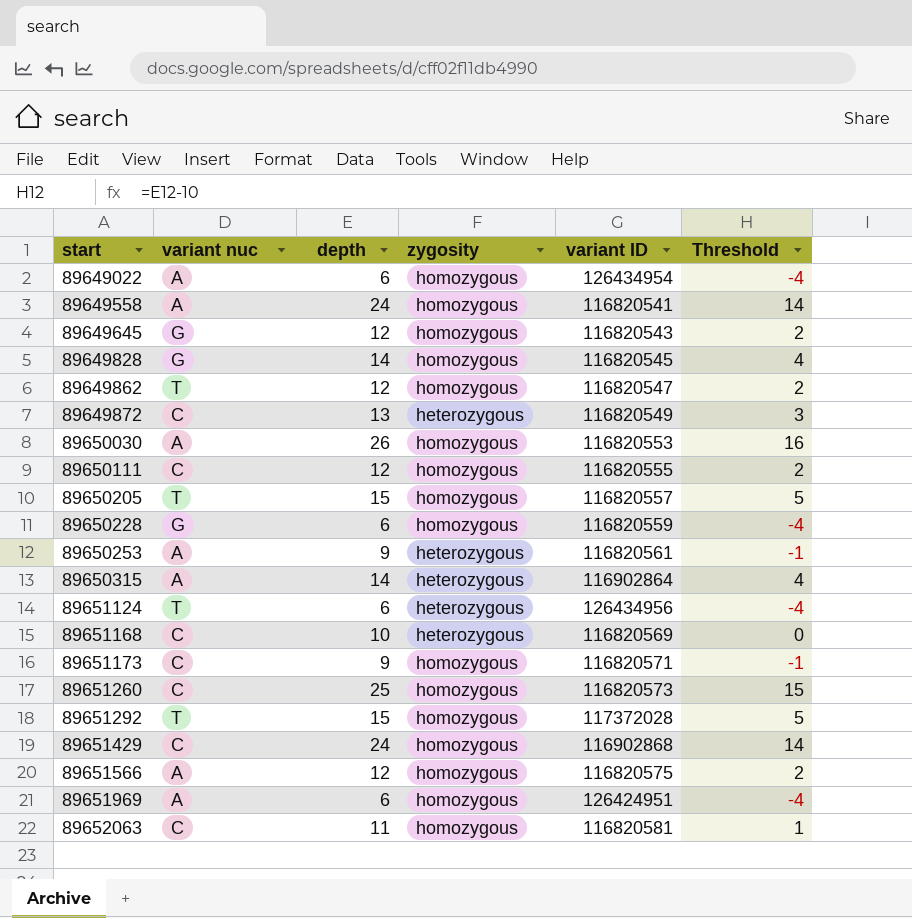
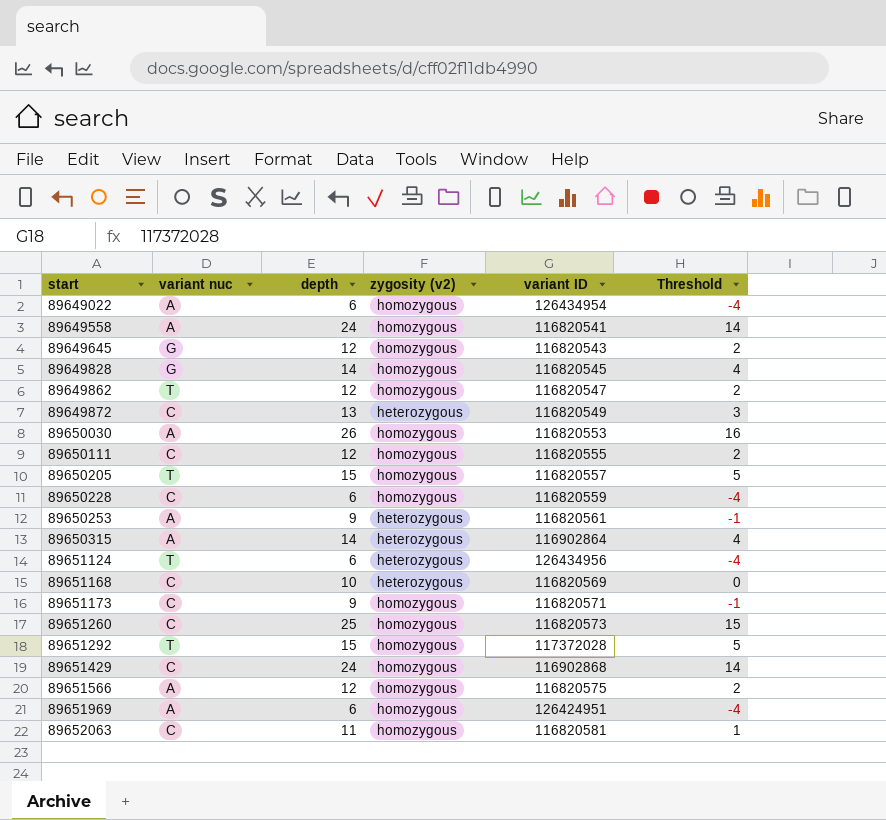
column name: zygosity -> zygosity (v2)
89650228 | variant nuc: G -> C

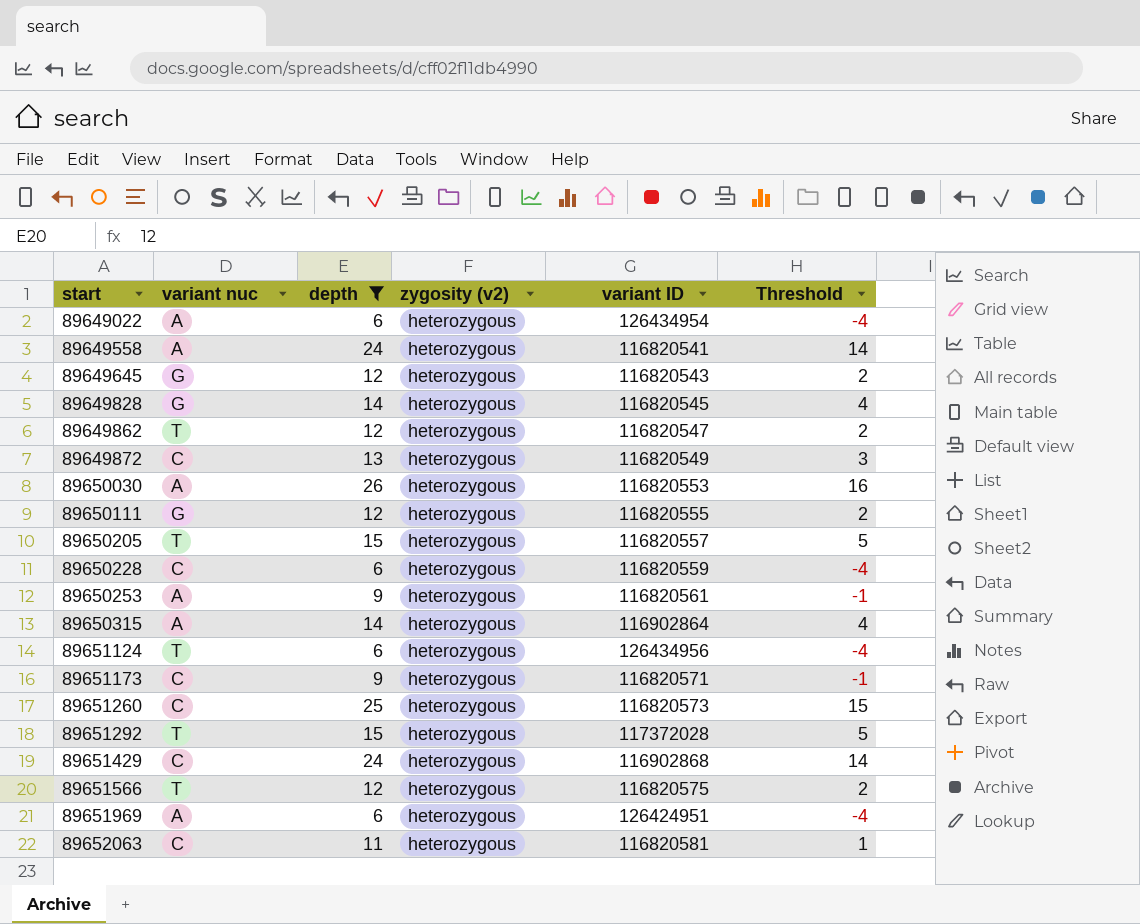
filter: none -> depth != 10
89649022 | zygosity (v2): homozygous -> heterozygous
89649558 | zygosity (v2): homozygous -> heterozygous
89649645 | zygosity (v2): homozygous -> heterozygous
89649828 | zygosity (v2): homozygous -> heterozygous
89649862 | zygosity (v2): homozygous -> heterozygous
89650030 | zygosity (v2): homozygous -> heterozygous
89650111 | variant nuc: C -> G
89650111 | zygosity (v2): homozygous -> heterozygous
89650205 | zygosity (v2): homozygous -> heterozygous
89650228 | zygosity (v2): homozygous -> heterozygous
89651173 | zygosity (v2): homozygous -> heterozygous
89651260 | zygosity (v2): homozygous -> heterozygous
89651292 | zygosity (v2): homozygous -> heterozygous
89651429 | zygosity (v2): homozygous -> heterozygous
89651566 | variant nuc: A -> T
89651566 | zygosity (v2): homozygous -> heterozygous
89651969 | zygosity (v2): homozygous -> heterozygous
89652063 | zygosity (v2): homozygous -> heterozygous

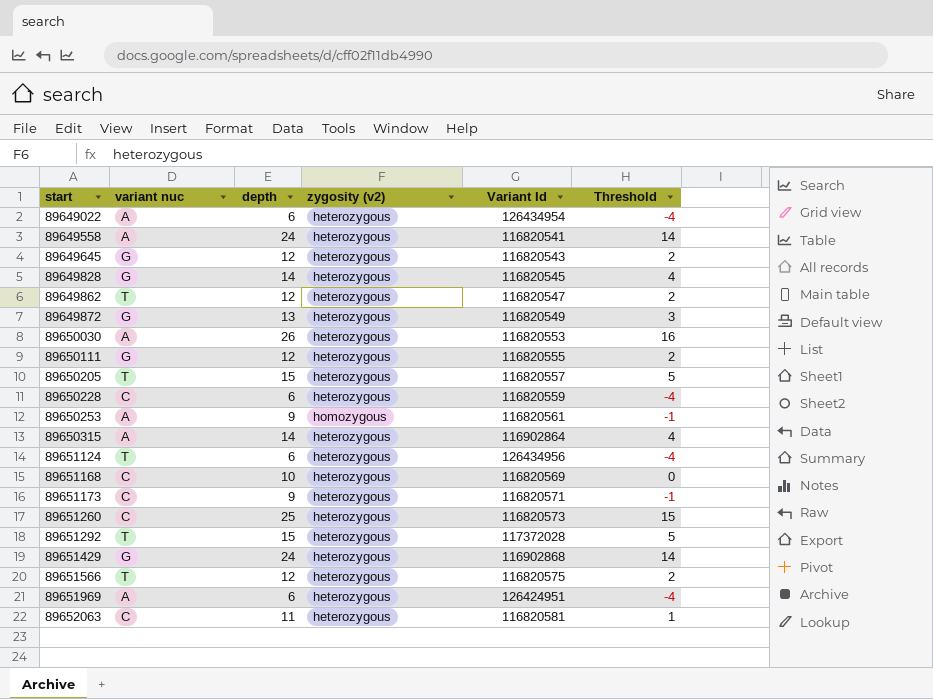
filter: depth != 10 -> none
column name: variant ID -> Variant Id
89649872 | variant nuc: C -> G
89650253 | zygosity (v2): heterozygous -> homozygous
89651429 | variant nuc: C -> G

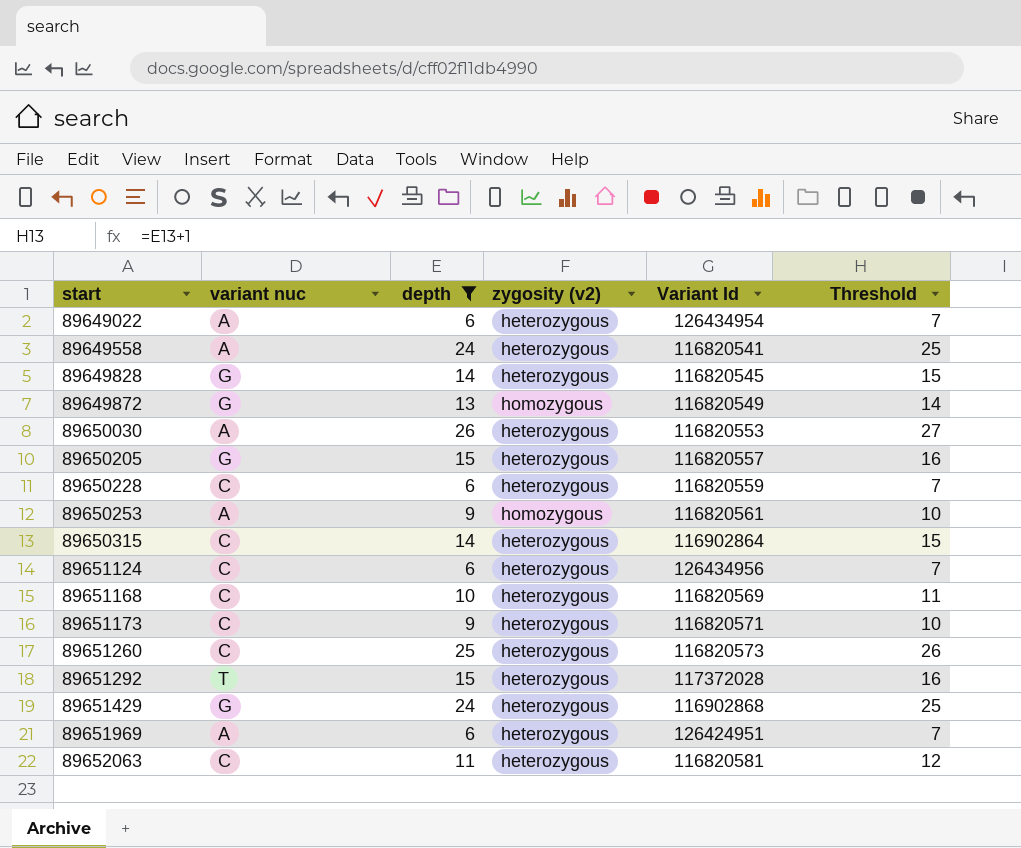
filter: none -> depth != 12
column Threshold | formula: [depth] - 10 -> [depth] + 1
89649872 | zygosity (v2): heterozygous -> homozygous
89650205 | variant nuc: T -> G
89650315 | variant nuc: A -> C
89651124 | variant nuc: T -> C

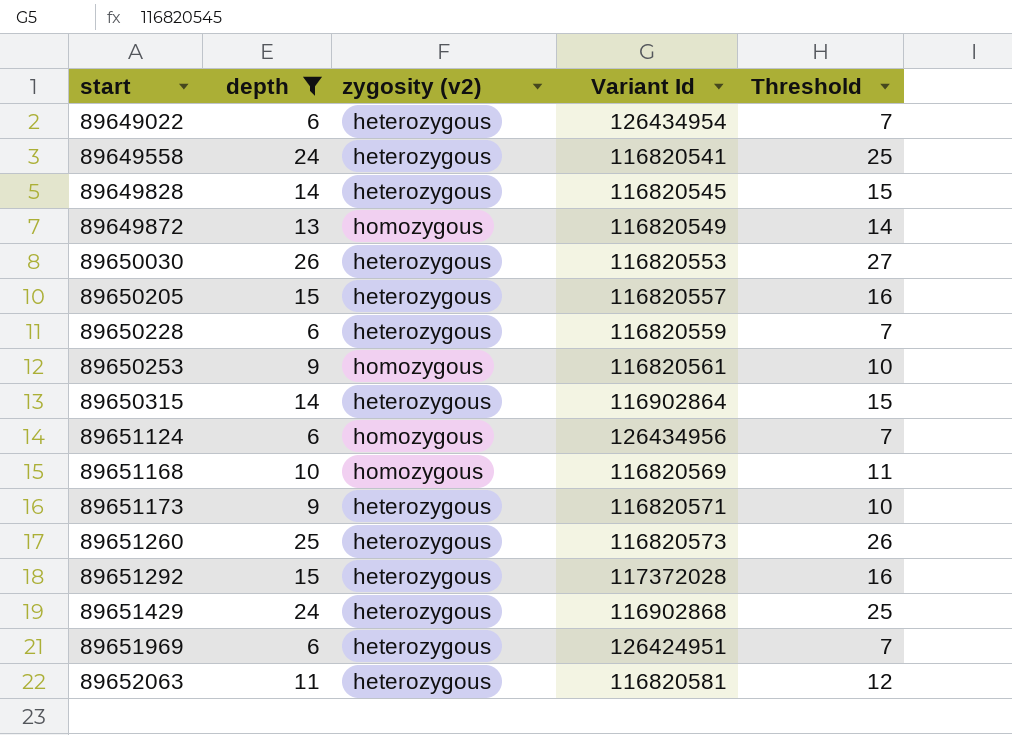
column variant nuc | position: 2 -> none
89651124 | zygosity (v2): heterozygous -> homozygous
89651168 | zygosity (v2): heterozygous -> homozygous

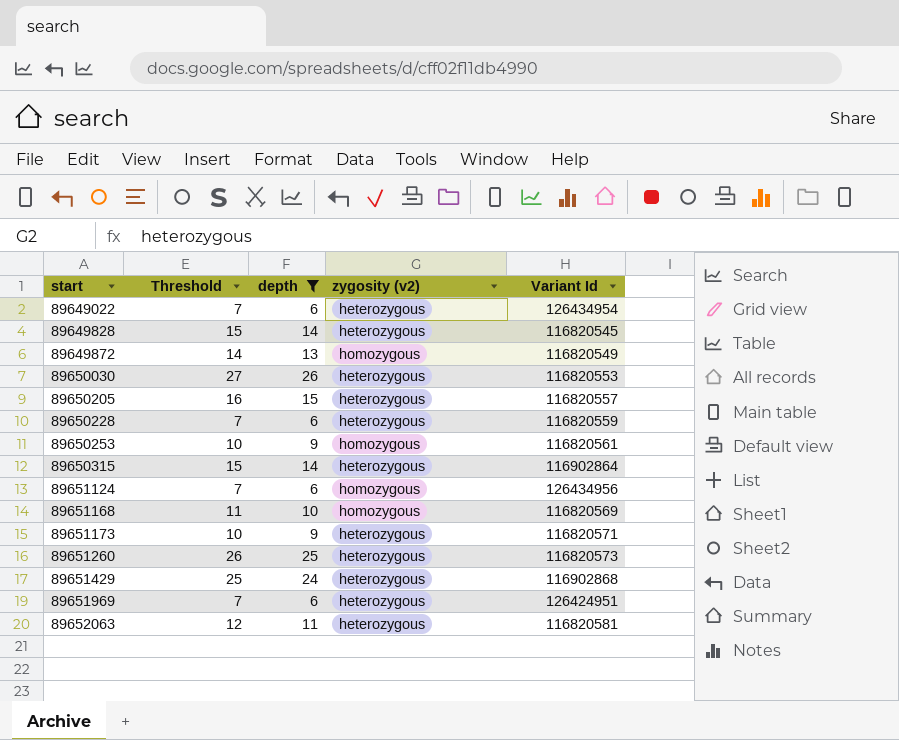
column Threshold | position: 5 -> 2
row 89649558: 24 | heterozygous | 116820541 | 25 -> none
row 89651292: 15 | heterozygous | 117372028 | 16 -> none

